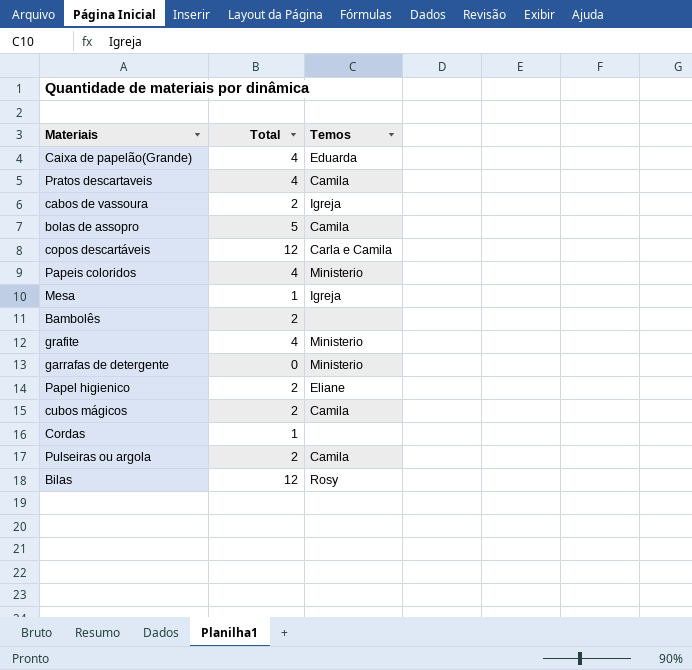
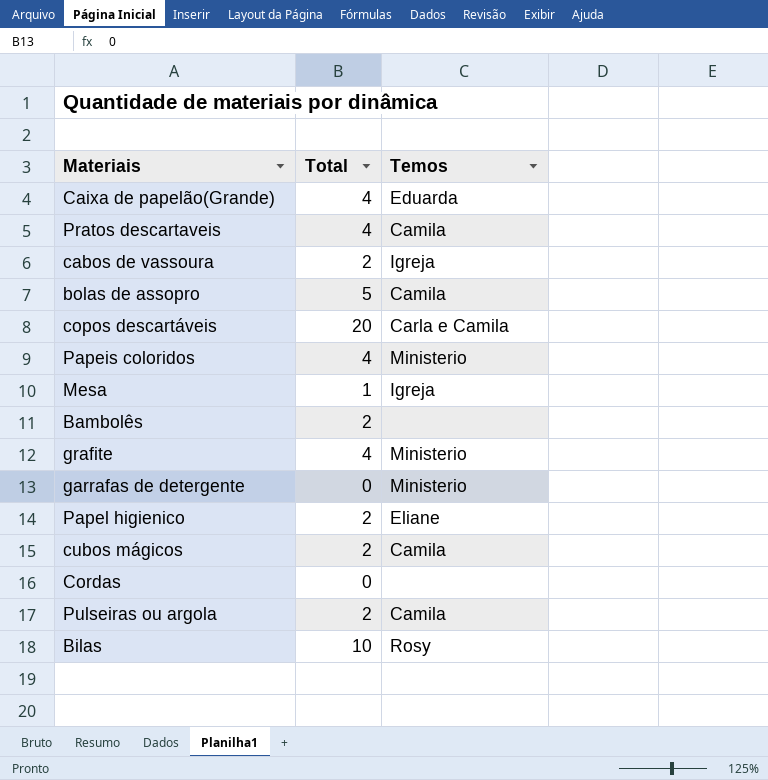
copos descartáveis | Total: 12 -> 20
Cordas | Total: 1 -> 0
Bilas | Total: 12 -> 10

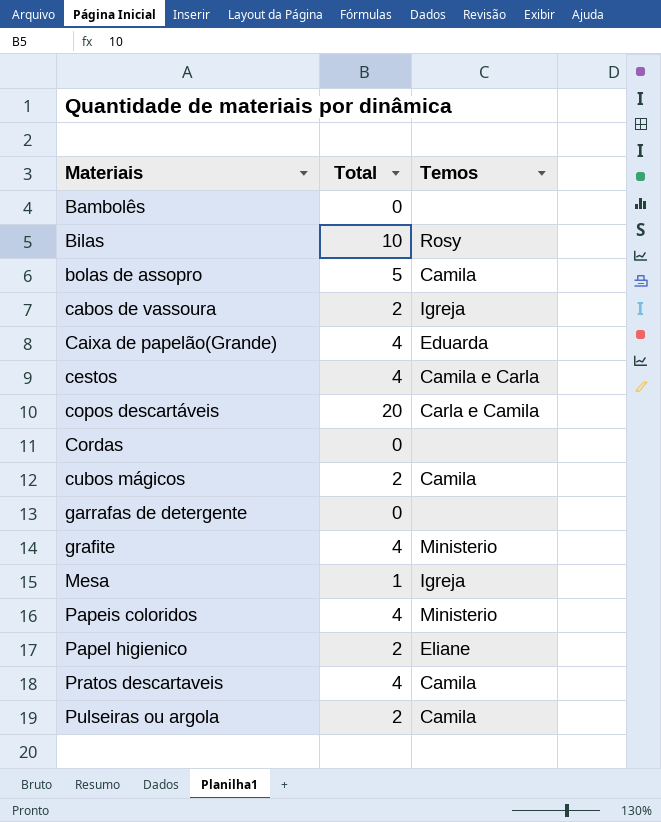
row order: none -> Materiais ascending
Bambolês | Total: 2 -> 0
row cestos: none -> 4 | Camila e Carla
garrafas de detergente | Temos: Ministerio -> none

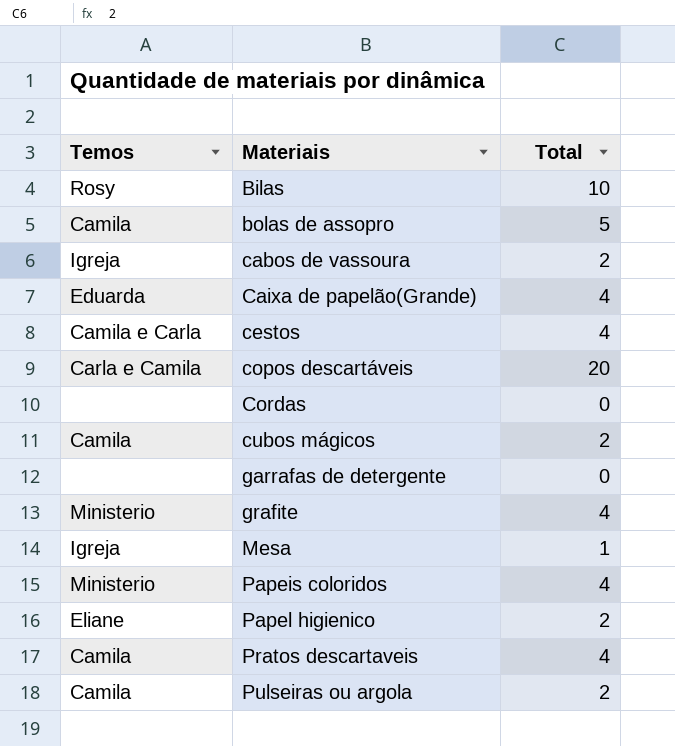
column Temos | position: 3 -> 1
row Bambolês: 0 | none -> none

